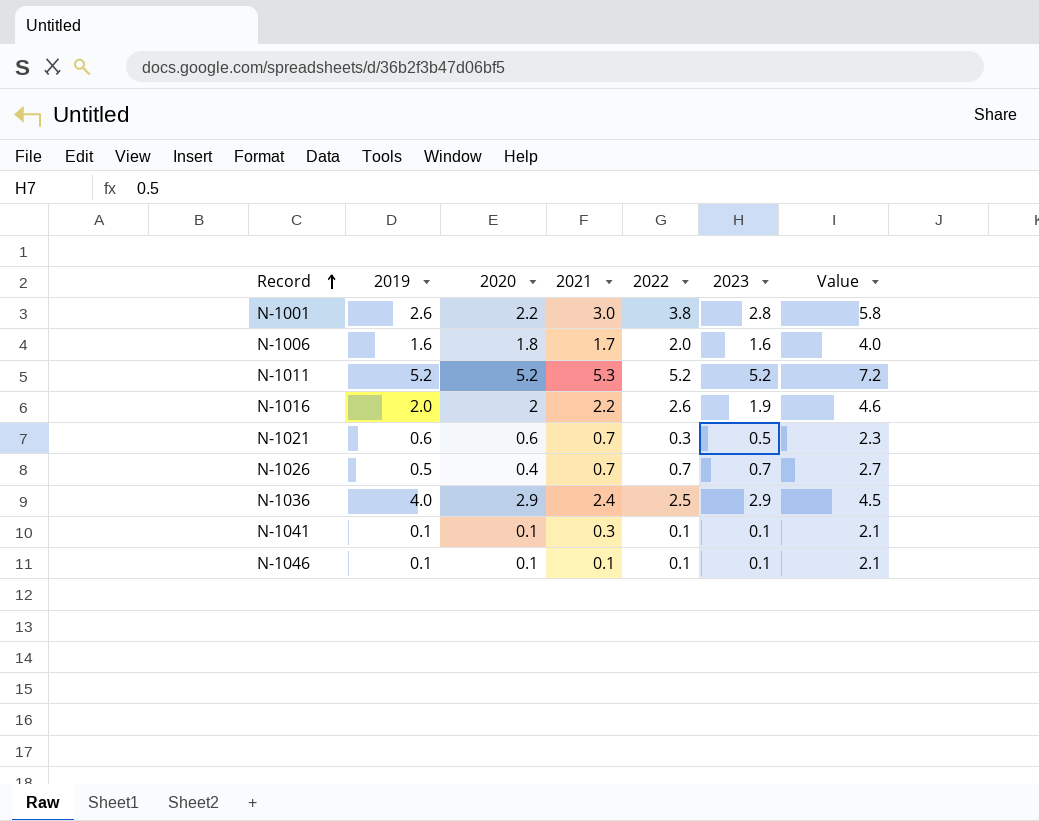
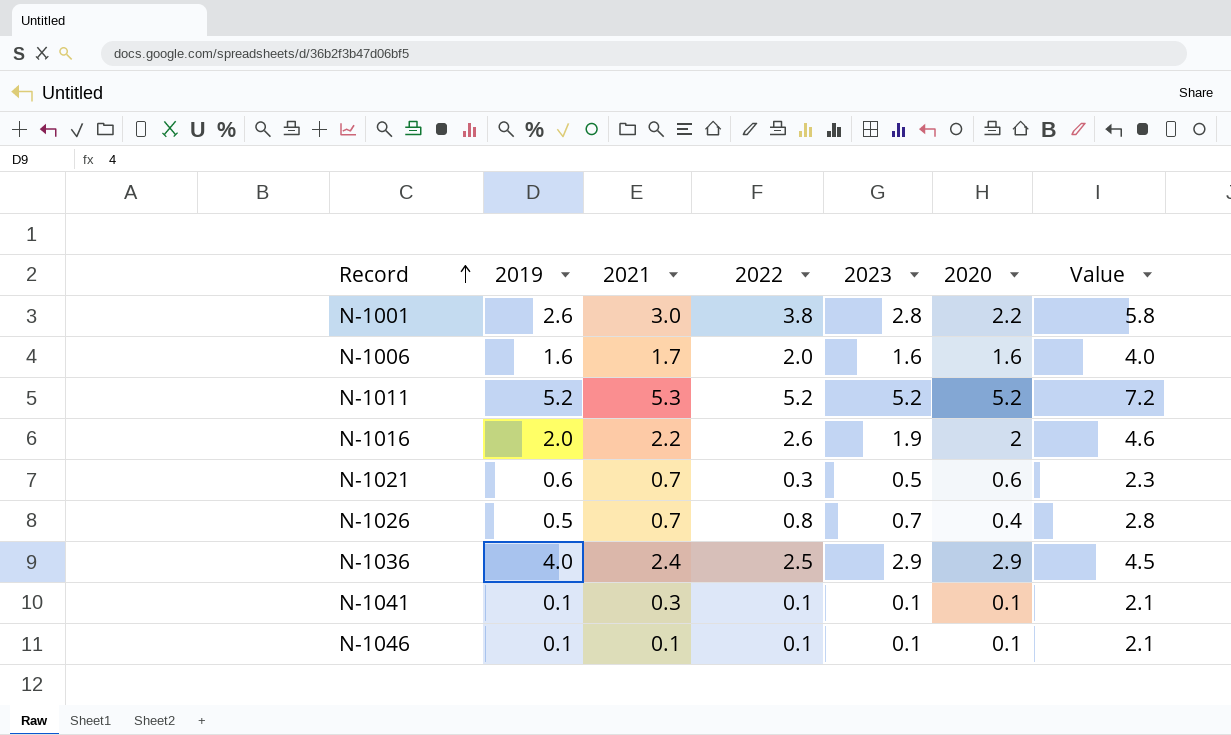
column 2020 | position: 3 -> 6
N-1006 | 2020: 1.8 -> 1.6
N-1026 | 2022: 0.7 -> 0.8
N-1026 | Value: 2.7 -> 2.8

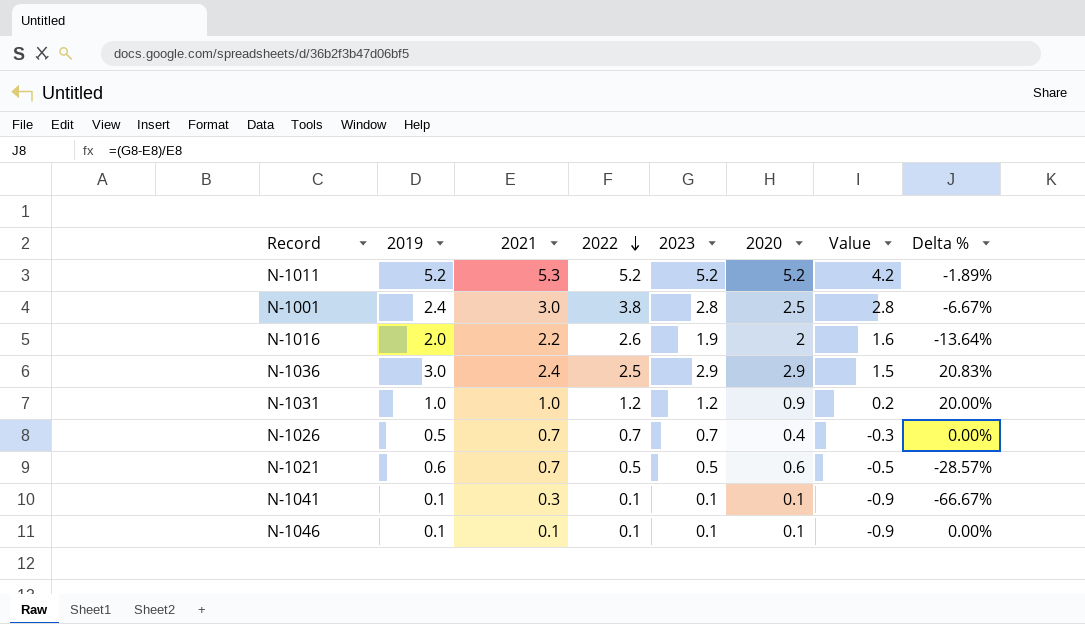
row order: Record ascending -> 2022 descending
column Value | formula: [2022] + 2 -> [2022] - 1
column Delta % | formula: none -> ([2023] - [2021]) / [2021]
row N-1006: 1.6 | 1.7 | 2.0 | 1.6 | 1.6 | 4.0 -> none
N-1001 | 2019: 2.6 -> 2.4
N-1001 | 2020: 2.2 -> 2.5
N-1036 | 2019: 4.0 -> 3.0
row N-1031: none -> 1.0 | 1.0 | 1.2 | 1.2 | 0.9 | 0.2 | 20.00%
N-1026 | 2022: 0.8 -> 0.7
N-1021 | 2022: 0.3 -> 0.5

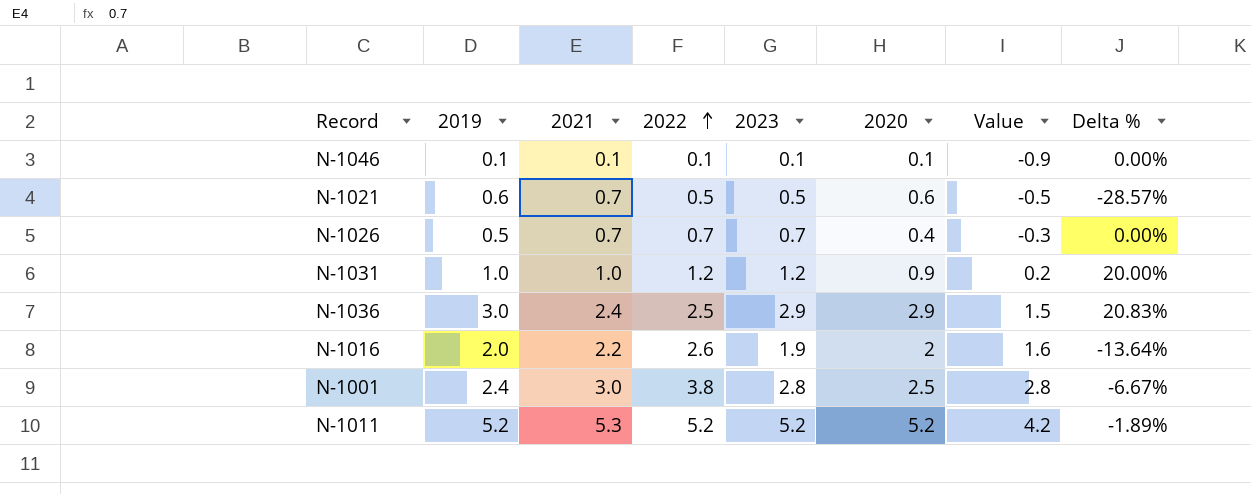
row order: 2022 descending -> 2022 ascending
row N-1041: 0.1 | 0.3 | 0.1 | 0.1 | 0.1 | -0.9 | -66.67% -> none

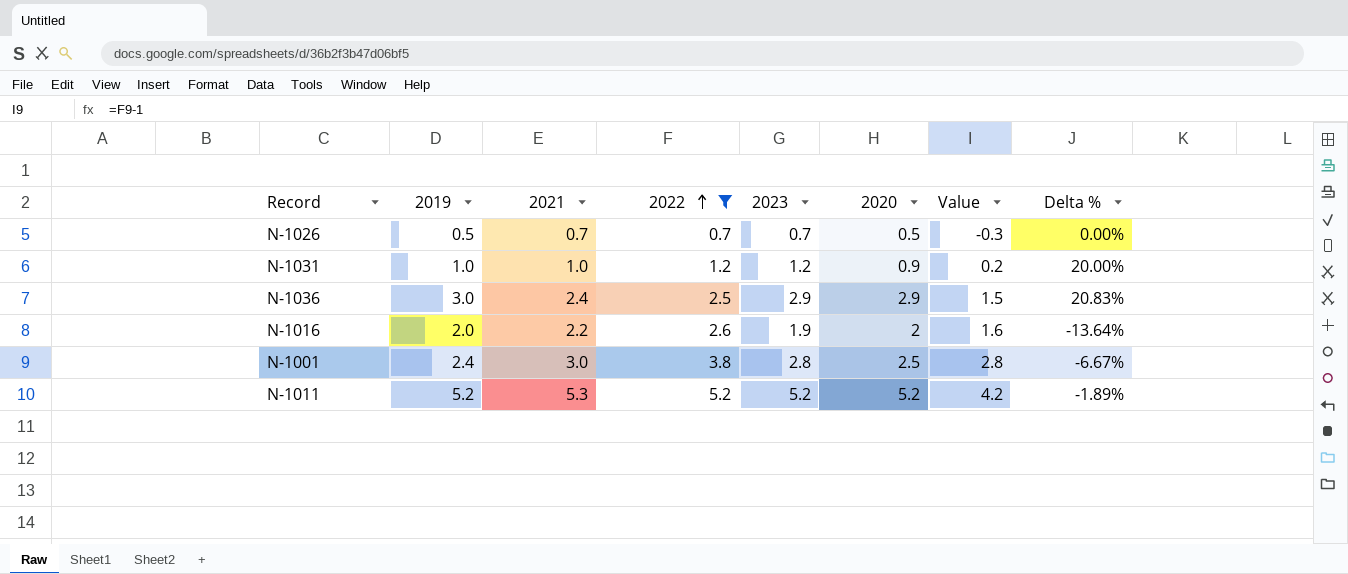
filter: none -> 2022 >= 0.7
N-1026 | 2020: 0.4 -> 0.5

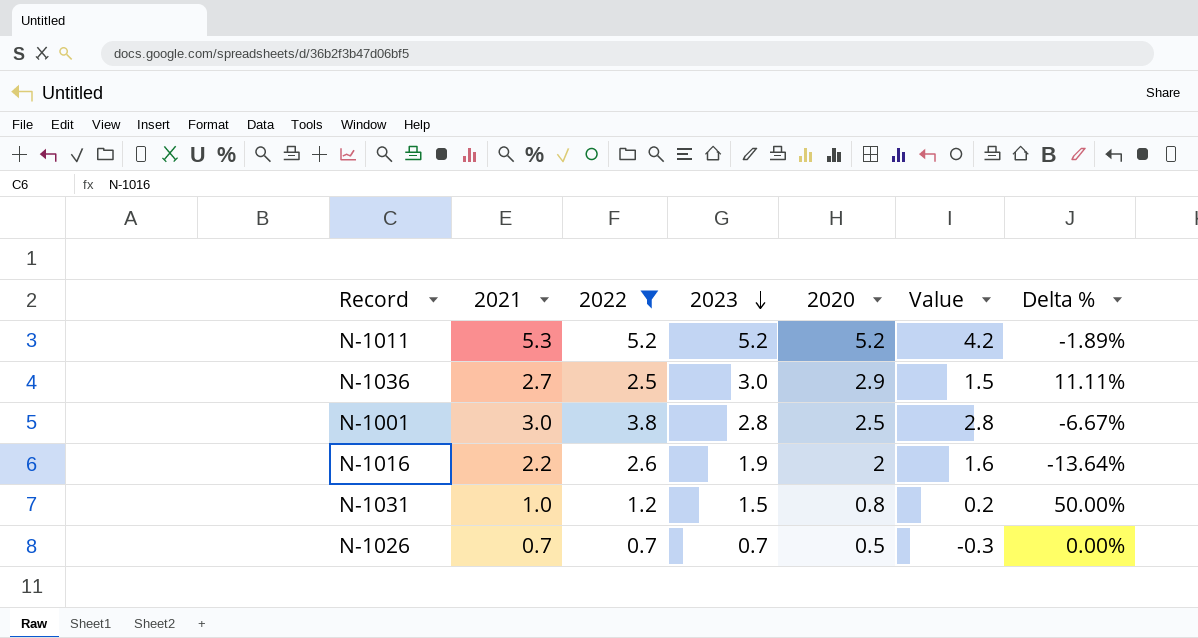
row order: 2022 ascending -> 2023 descending
column 2019 | position: 2 -> none
N-1036 | 2021: 2.4 -> 2.7
N-1036 | 2023: 2.9 -> 3.0
N-1036 | Delta %: 20.83% -> 11.11%
N-1031 | 2023: 1.2 -> 1.5
N-1031 | 2020: 0.9 -> 0.8
N-1031 | Delta %: 20.00% -> 50.00%

